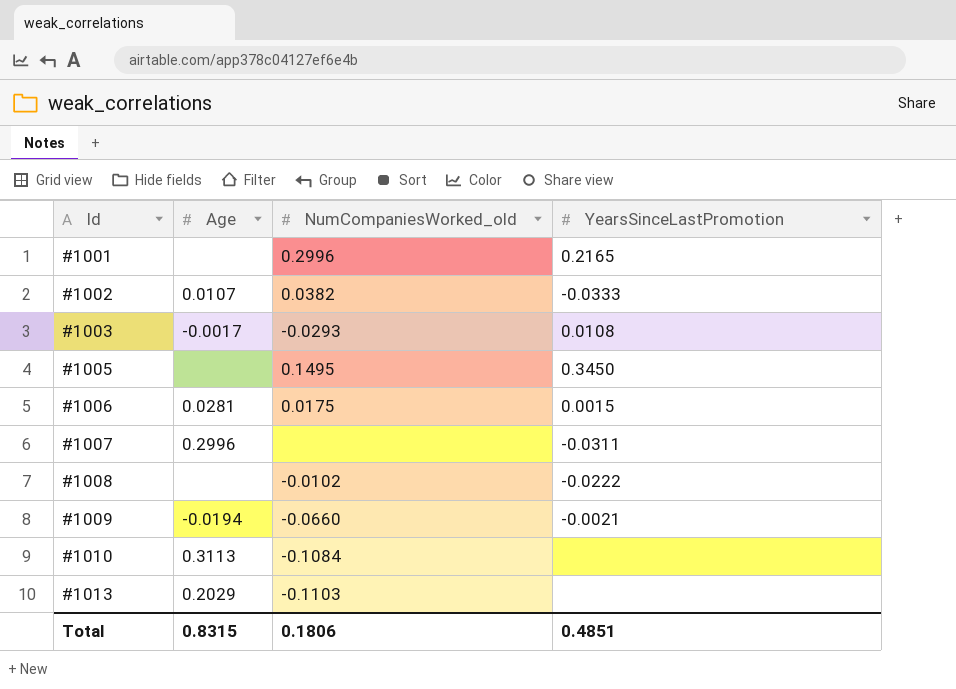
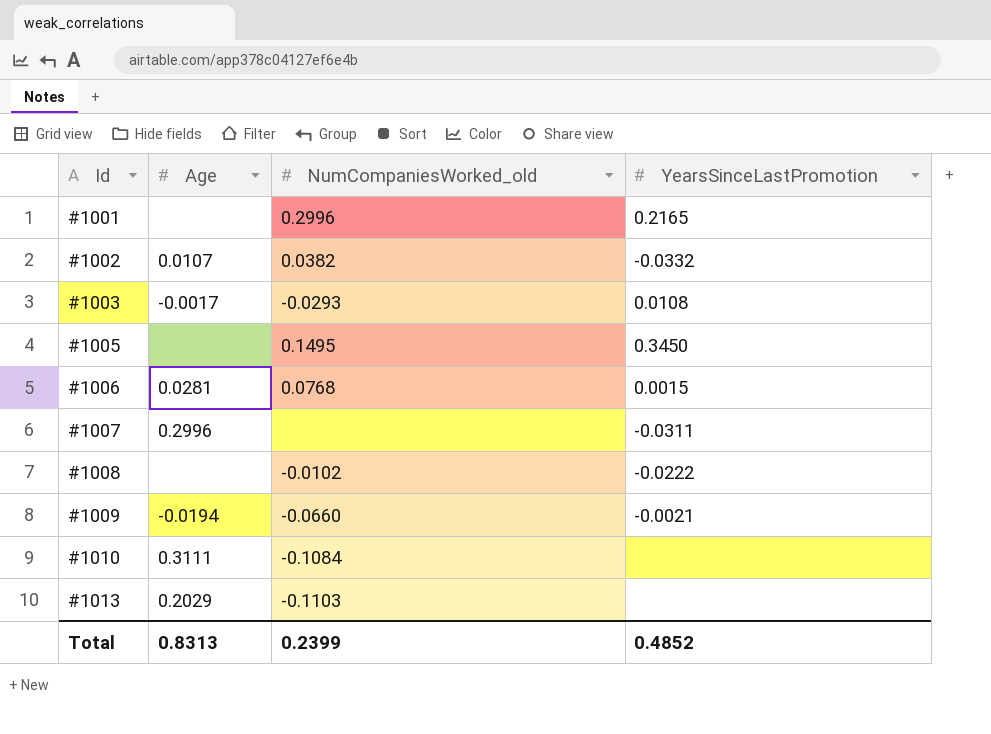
#1002 | YearsSinceLastPromotion: -0.0333 -> -0.0332
#1006 | NumCompaniesWorked_old: 0.0175 -> 0.0768
#1010 | Age: 0.3113 -> 0.3111
Total | Age: 0.8315 -> 0.8313
Total | NumCompaniesWorked_old: 0.1806 -> 0.2399
Total | YearsSinceLastPromotion: 0.4851 -> 0.4852

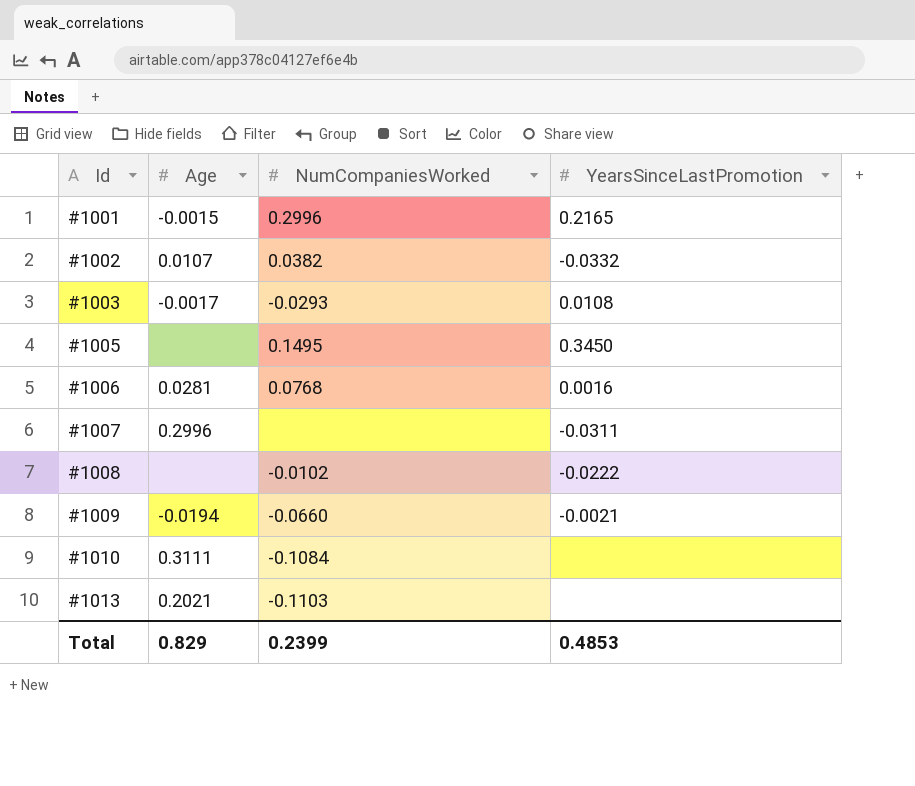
column name: NumCompaniesWorked_old -> NumCompaniesWorked
#1001 | Age: none -> -0.0015
#1006 | YearsSinceLastPromotion: 0.0015 -> 0.0016
#1013 | Age: 0.2029 -> 0.2021
Total | Age: 0.8313 -> 0.829
Total | YearsSinceLastPromotion: 0.4852 -> 0.4853

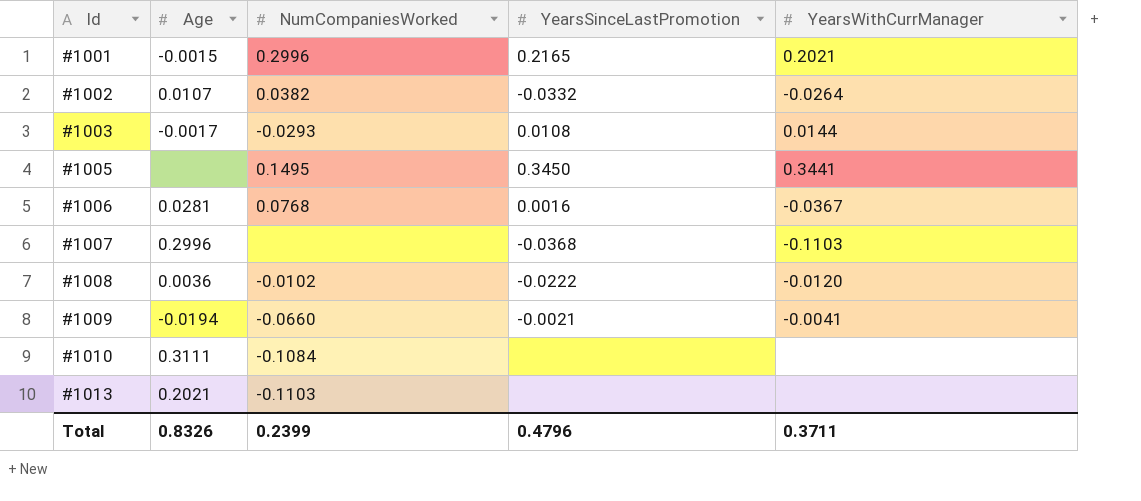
column YearsWithCurrManager | position: none -> 5
#1007 | YearsSinceLastPromotion: -0.0311 -> -0.0368
#1008 | Age: none -> 0.0036
Total | Age: 0.829 -> 0.8326
Total | YearsSinceLastPromotion: 0.4853 -> 0.4796

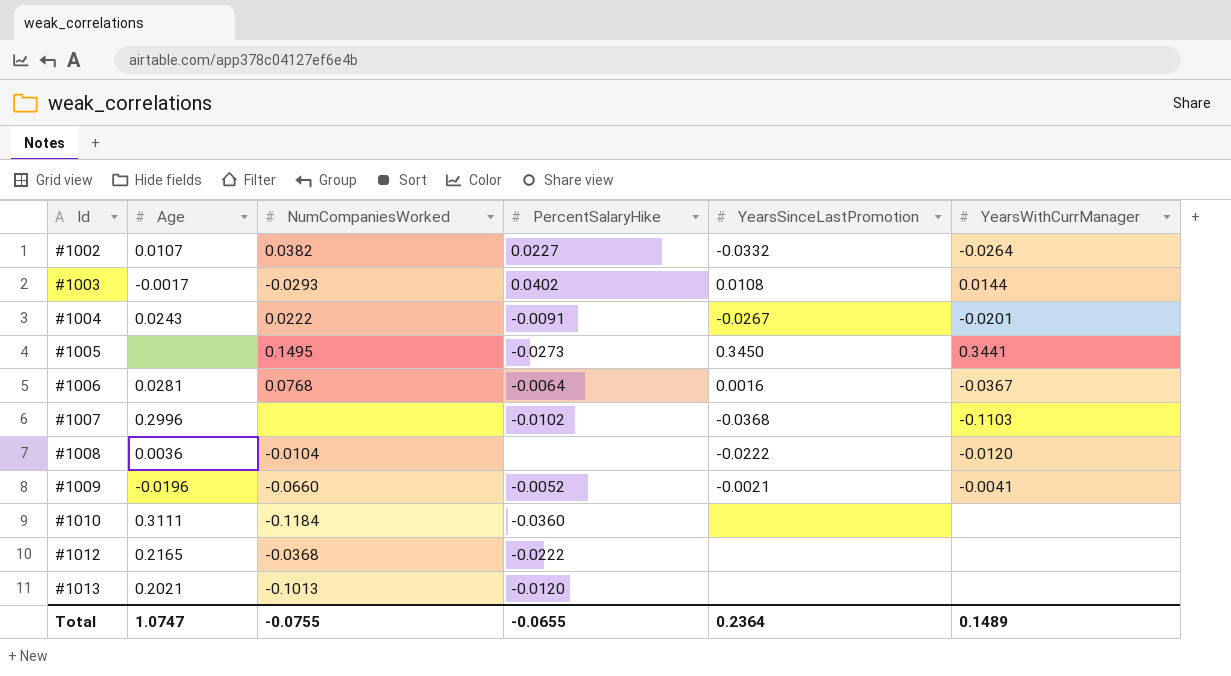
column PercentSalaryHike | position: none -> 4
row #1001: -0.0015 | 0.2996 | 0.2165 | 0.2021 -> none
row #1004: none -> 0.0243 | 0.0222 | -0.0091 | -0.0267 | -0.0201
#1008 | NumCompaniesWorked: -0.0102 -> -0.0104
#1009 | Age: -0.0194 -> -0.0196
#1010 | NumCompaniesWorked: -0.1084 -> -0.1184
row #1012: none -> 0.2165 | -0.0368 | -0.0222 | none | none
#1013 | NumCompaniesWorked: -0.1103 -> -0.1013
Total | Age: 0.8326 -> 1.0747
Total | NumCompaniesWorked: 0.2399 -> -0.0755
Total | YearsSinceLastPromotion: 0.4796 -> 0.2364
Total | YearsWithCurrManager: 0.3711 -> 0.1489

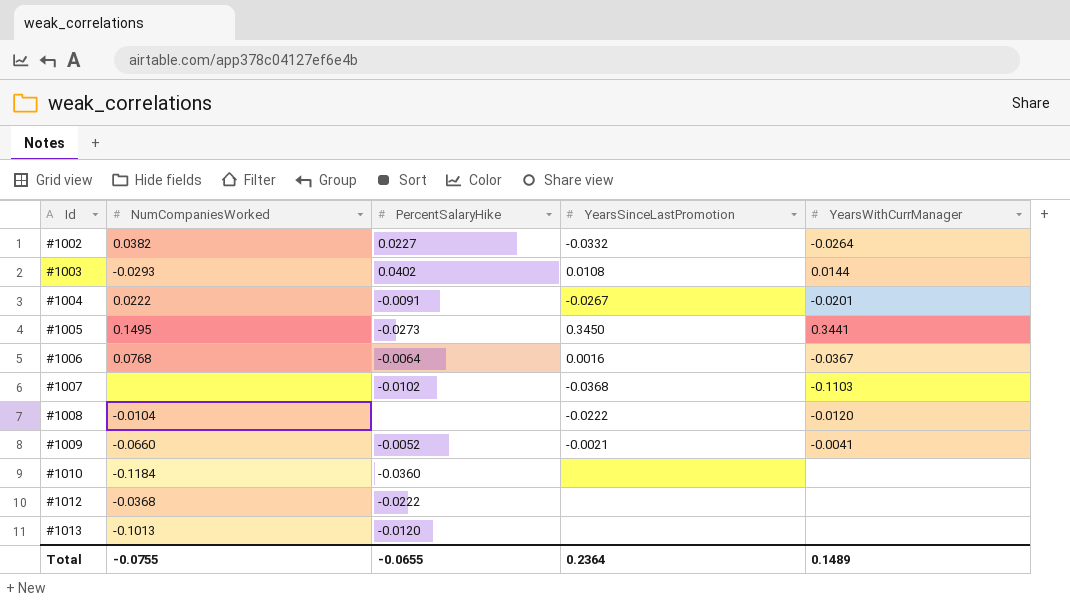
column Age | position: 2 -> none

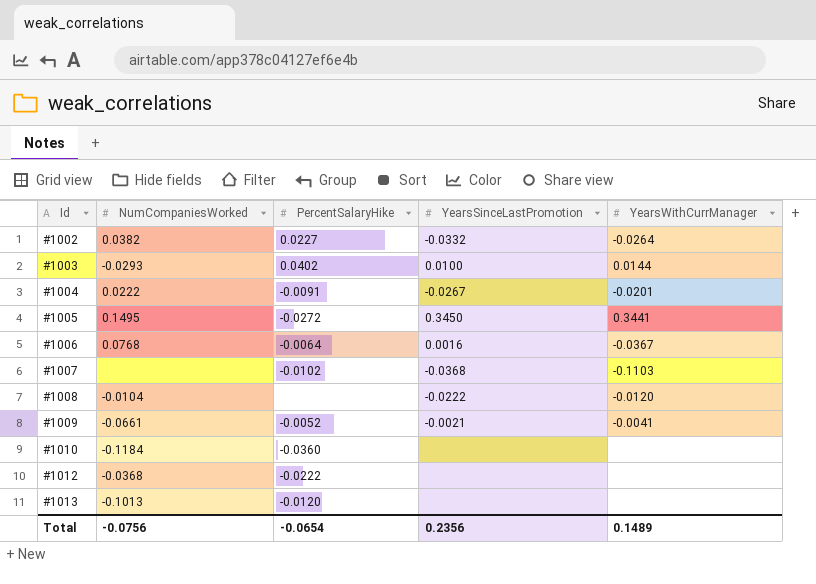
#1003 | YearsSinceLastPromotion: 0.0108 -> 0.0100
#1005 | PercentSalaryHike: -0.0273 -> -0.0272
#1009 | NumCompaniesWorked: -0.0660 -> -0.0661
Total | NumCompaniesWorked: -0.0755 -> -0.0756
Total | PercentSalaryHike: -0.0655 -> -0.0654
Total | YearsSinceLastPromotion: 0.2364 -> 0.2356

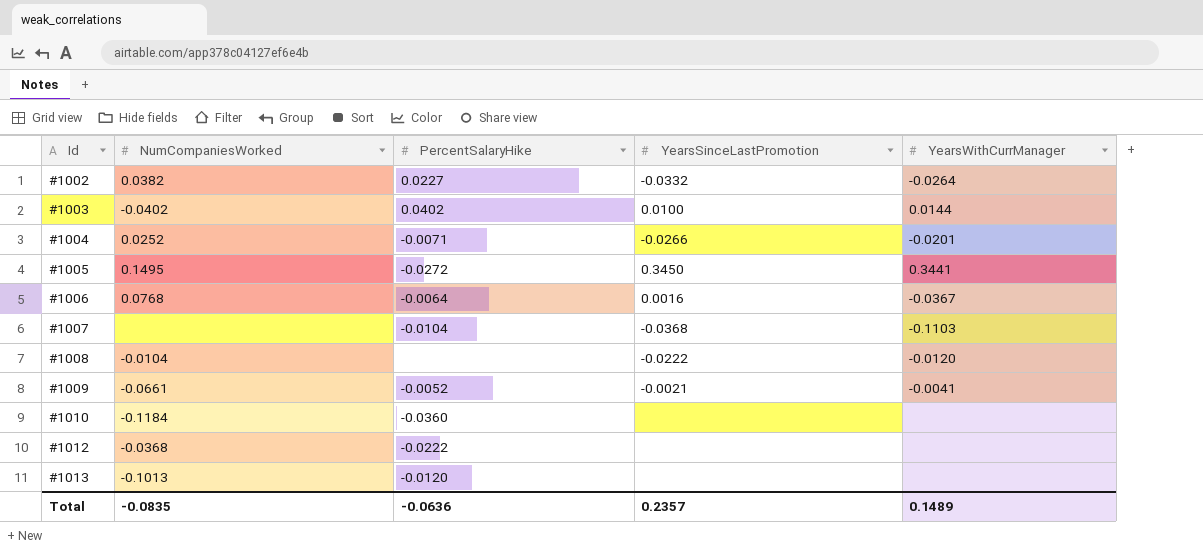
#1003 | NumCompaniesWorked: -0.0293 -> -0.0402
#1004 | NumCompaniesWorked: 0.0222 -> 0.0252
#1004 | PercentSalaryHike: -0.0091 -> -0.0071
#1004 | YearsSinceLastPromotion: -0.0267 -> -0.0266
#1007 | PercentSalaryHike: -0.0102 -> -0.0104
Total | NumCompaniesWorked: -0.0756 -> -0.0835
Total | PercentSalaryHike: -0.0654 -> -0.0636
Total | YearsSinceLastPromotion: 0.2356 -> 0.2357

